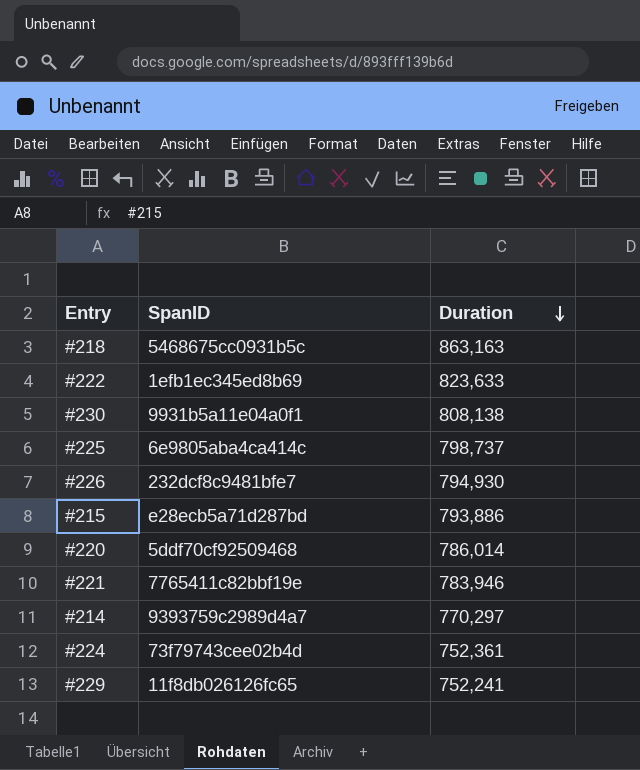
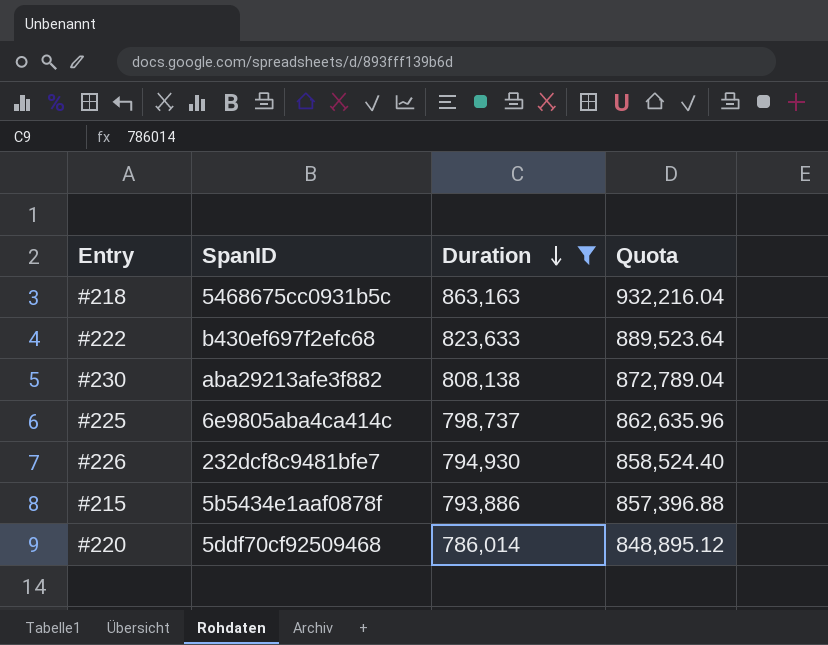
filter: none -> Duration >= 786,014
column Quota | formula: none -> [Duration] * 1.08
#222 | SpanID: 1efb1ec345ed8b69 -> b430ef697f2efc68
#230 | SpanID: 9931b5a11e04a0f1 -> aba29213afe3f882
#215 | SpanID: e28ecb5a71d287bd -> 5b5434e1aaf0878f

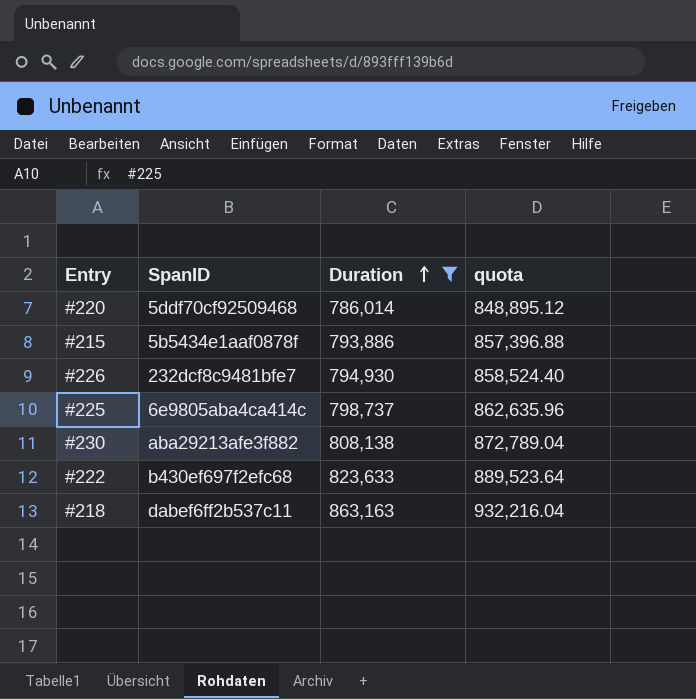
row order: Duration descending -> Duration ascending
column name: Quota -> quota
#218 | SpanID: 5468675cc0931b5c -> dabef6ff2b537c11

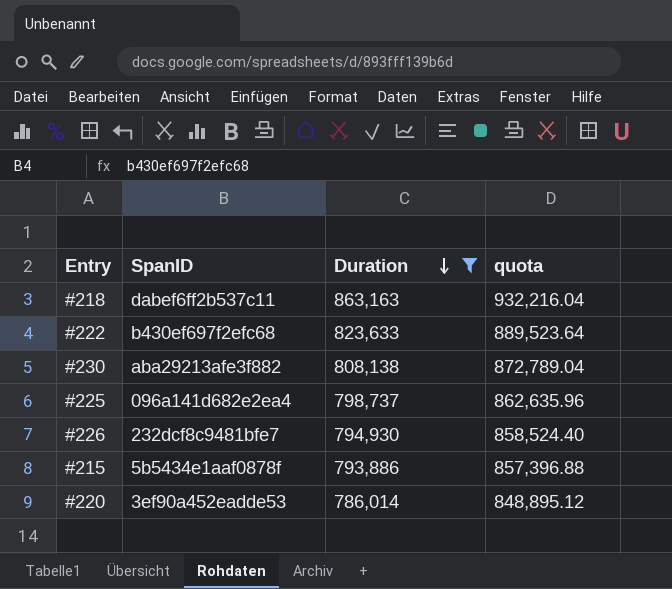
row order: Duration ascending -> Duration descending
#225 | SpanID: 6e9805aba4ca414c -> 096a141d682e2ea4
#220 | SpanID: 5ddf70cf92509468 -> 3ef90a452eadde53

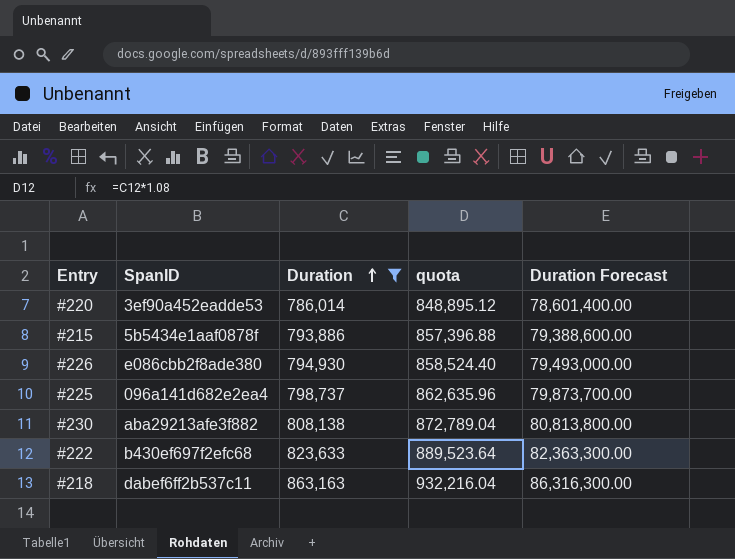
row order: Duration descending -> Duration ascending
column Duration Forecast | formula: none -> [Duration] * 100
#226 | SpanID: 232dcf8c9481bfe7 -> e086cbb2f8ade380

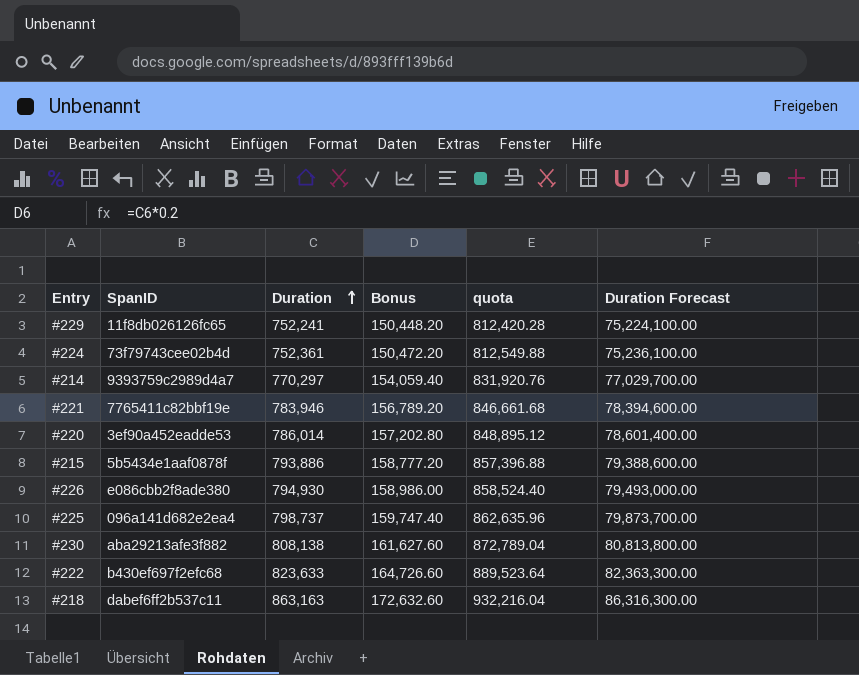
filter: Duration >= 786,014 -> none
column Bonus | formula: none -> [Duration] * 0.2

